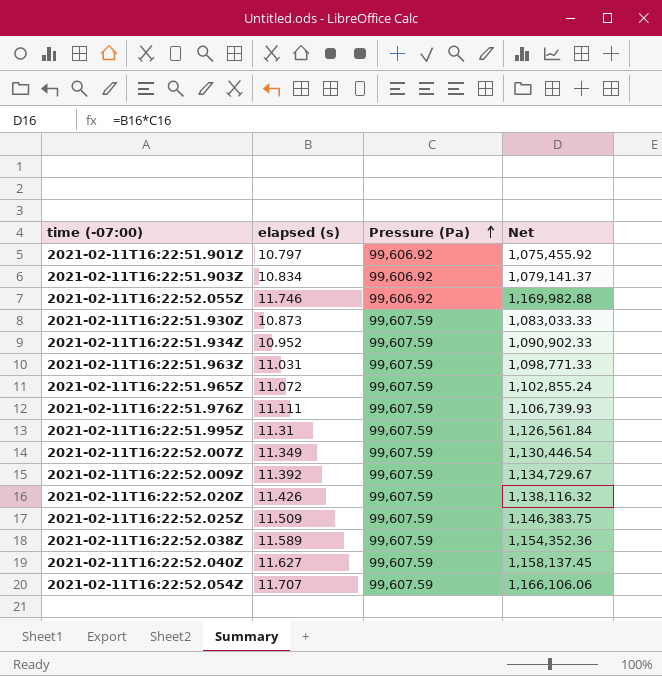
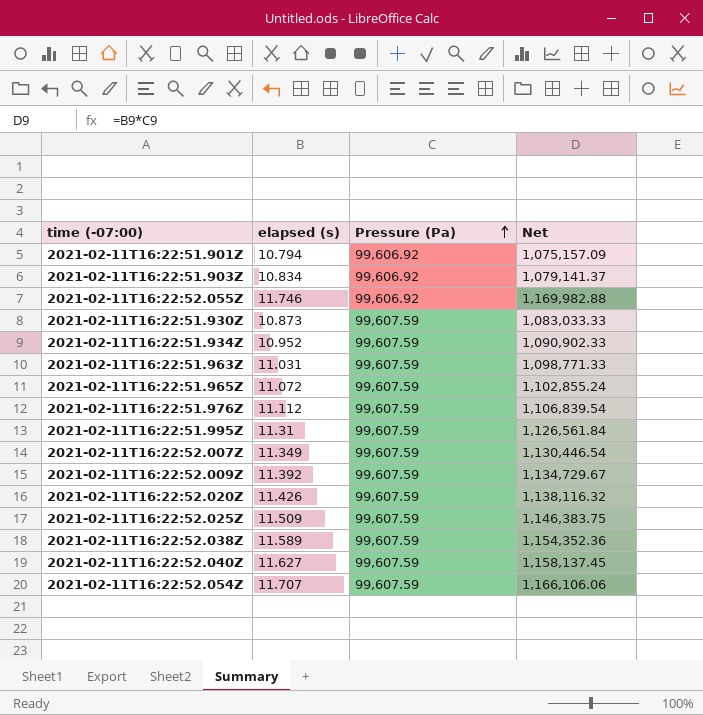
2021-02-11T16:22:51.901Z | elapsed (s): 10.797 -> 10.794
2021-02-11T16:22:51.901Z | Net: 1,075,455.92 -> 1,075,157.09
2021-02-11T16:22:51.976Z | elapsed (s): 11.111 -> 11.112
2021-02-11T16:22:51.976Z | Net: 1,106,739.93 -> 1,106,839.54

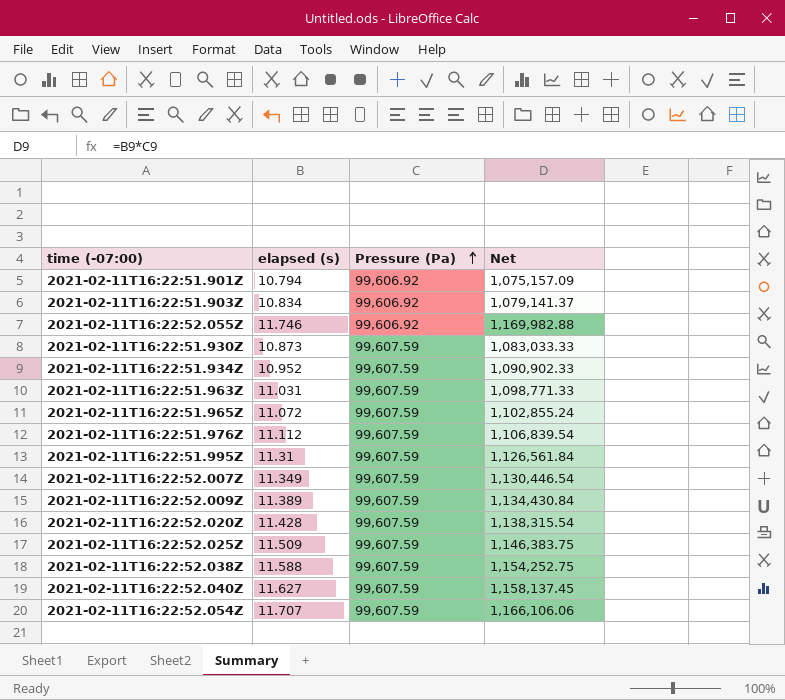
2021-02-11T16:22:52.009Z | elapsed (s): 11.392 -> 11.389
2021-02-11T16:22:52.009Z | Net: 1,134,729.67 -> 1,134,430.84
2021-02-11T16:22:52.020Z | elapsed (s): 11.426 -> 11.428
2021-02-11T16:22:52.020Z | Net: 1,138,116.32 -> 1,138,315.54
2021-02-11T16:22:52.038Z | elapsed (s): 11.589 -> 11.588
2021-02-11T16:22:52.038Z | Net: 1,154,352.36 -> 1,154,252.75

